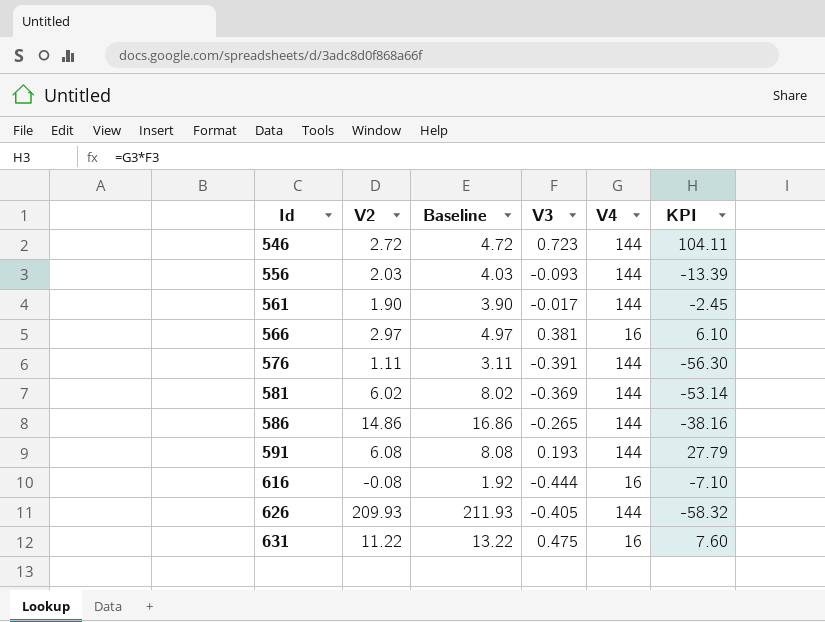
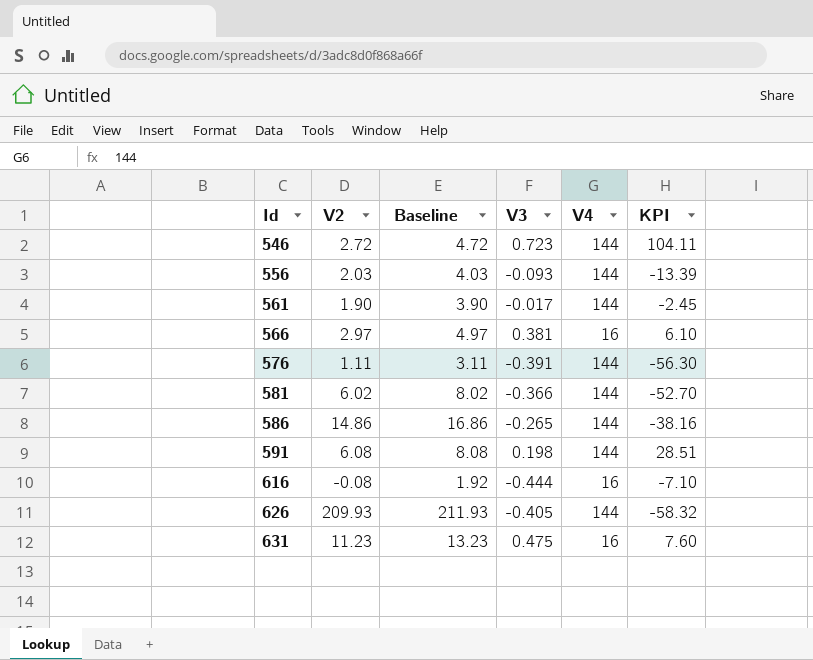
581 | V3: -0.369 -> -0.366
581 | KPI: -53.14 -> -52.70
591 | V3: 0.193 -> 0.198
591 | KPI: 27.79 -> 28.51
631 | V2: 11.22 -> 11.23
631 | Baseline: 13.22 -> 13.23

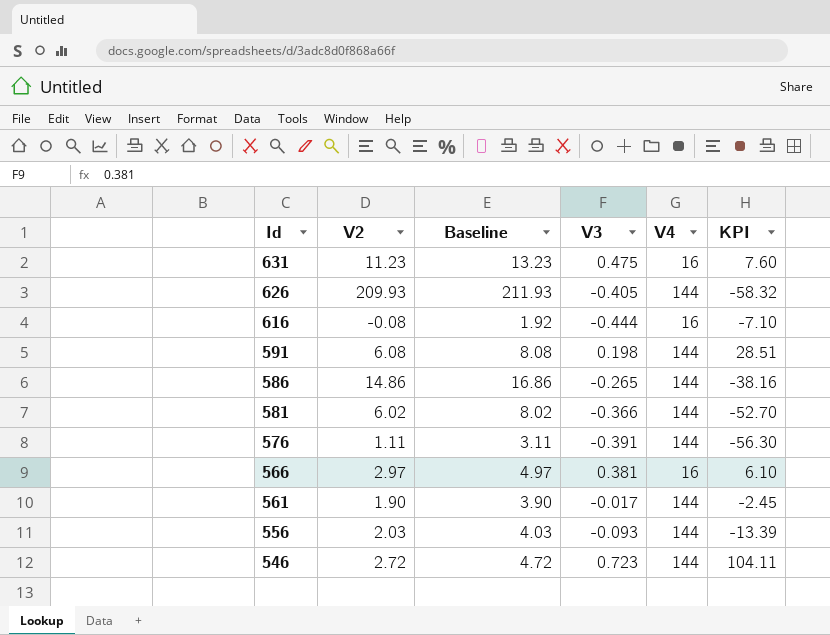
row order: Id ascending -> Id descending

